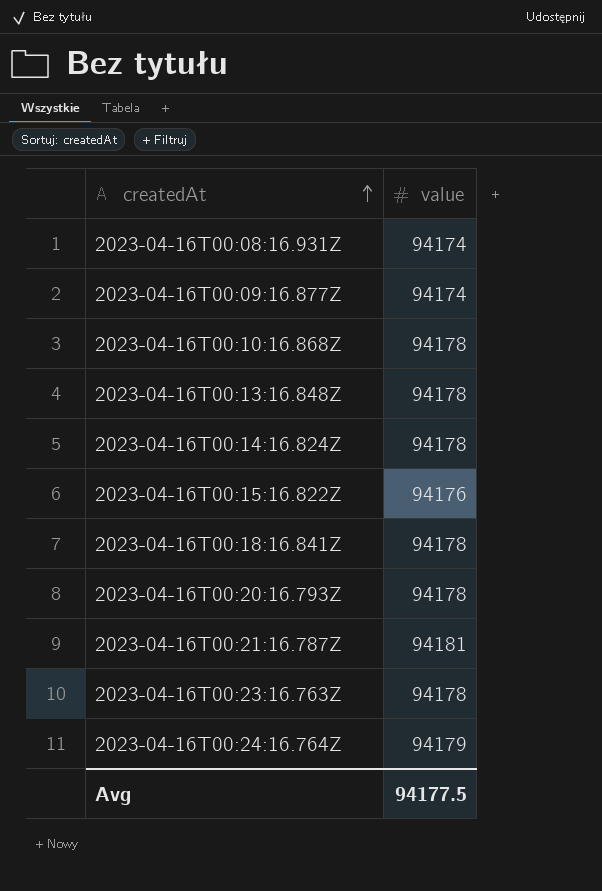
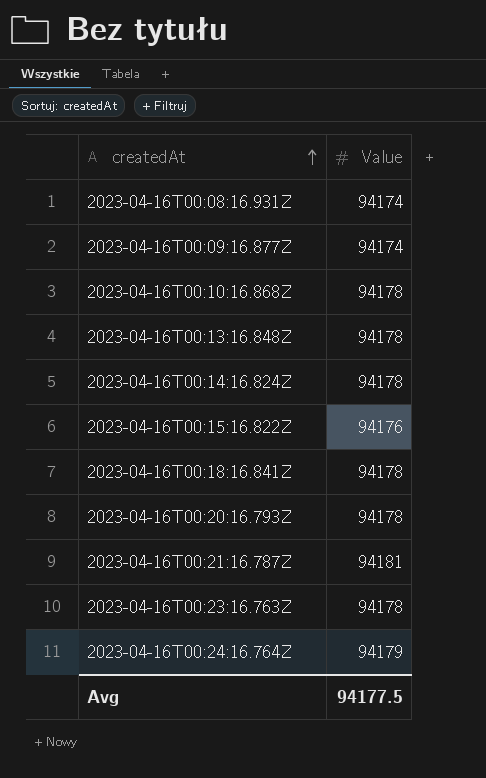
column name: value -> Value

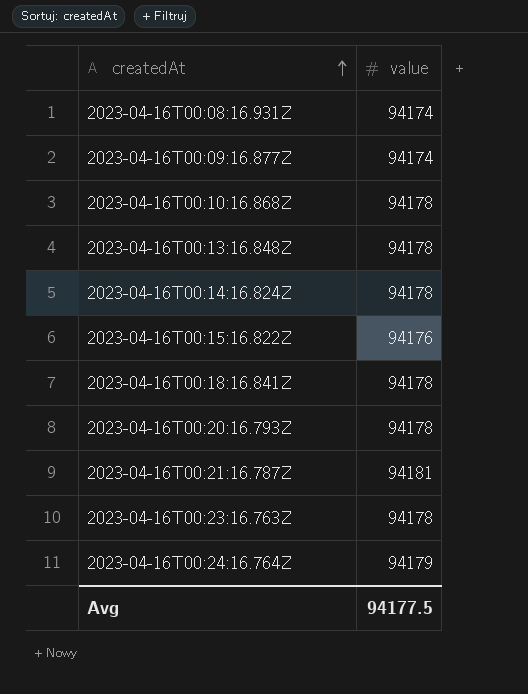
column name: Value -> value

